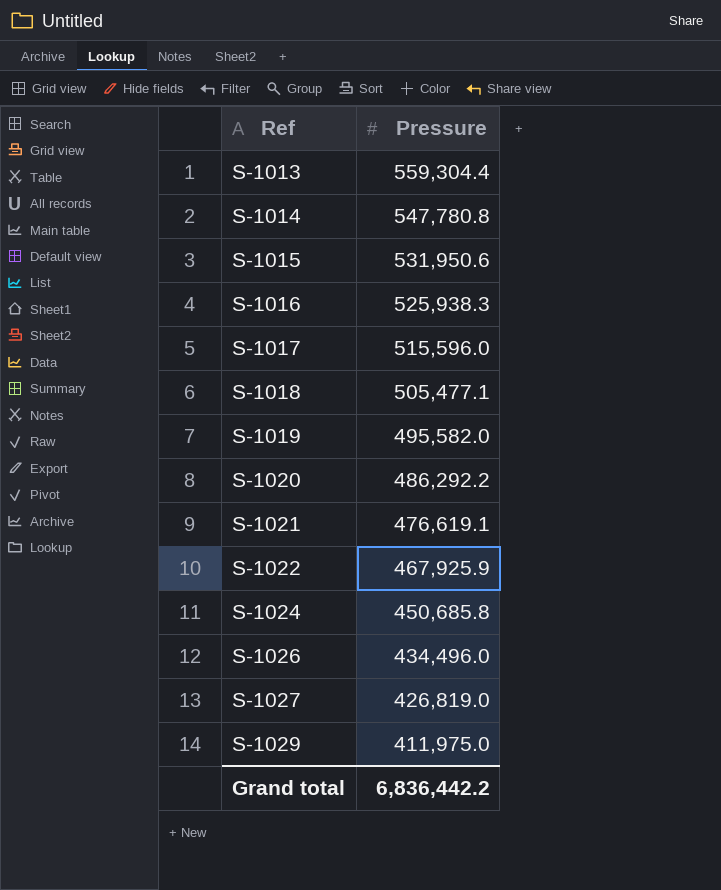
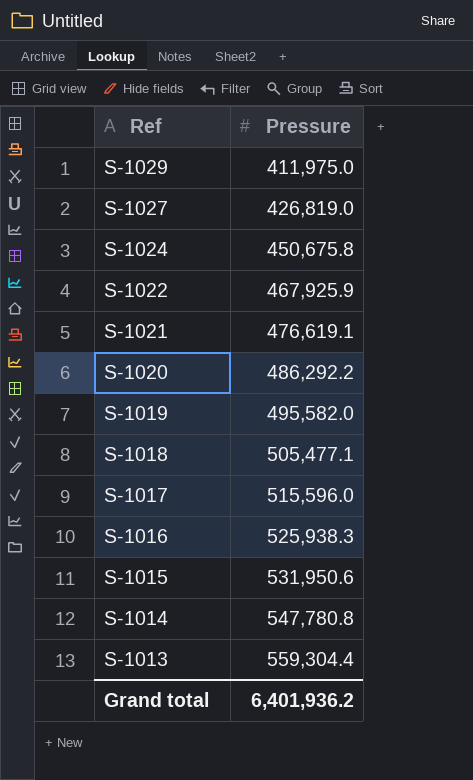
row order: Ref ascending -> Ref descending
row S-1026: 434,496.0 -> none
S-1024 | Pressure: 450,685.8 -> 450,675.8
Grand total | Pressure: 6,836,442.2 -> 6,401,936.2

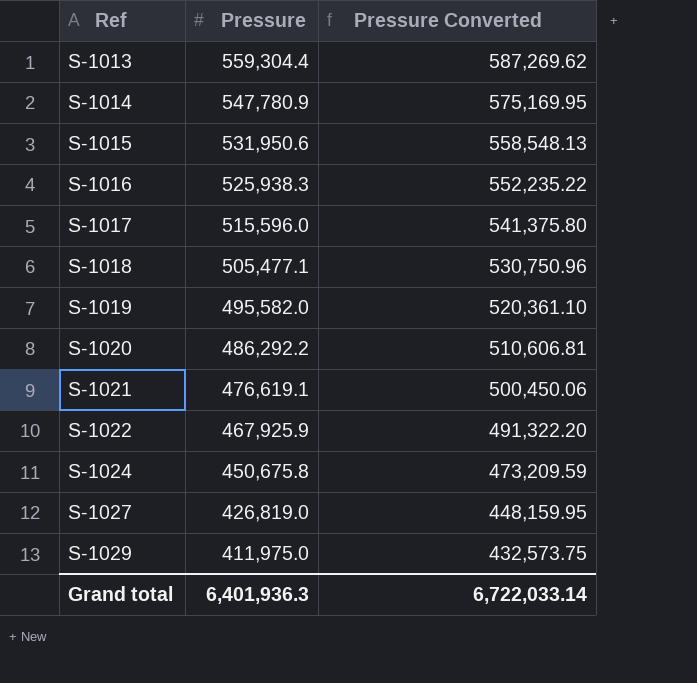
row order: Ref descending -> Ref ascending
column Pressure Converted | formula: none -> [Pressure] * 1.05
S-1014 | Pressure: 547,780.8 -> 547,780.9
Grand total | Pressure: 6,401,936.2 -> 6,401,936.3

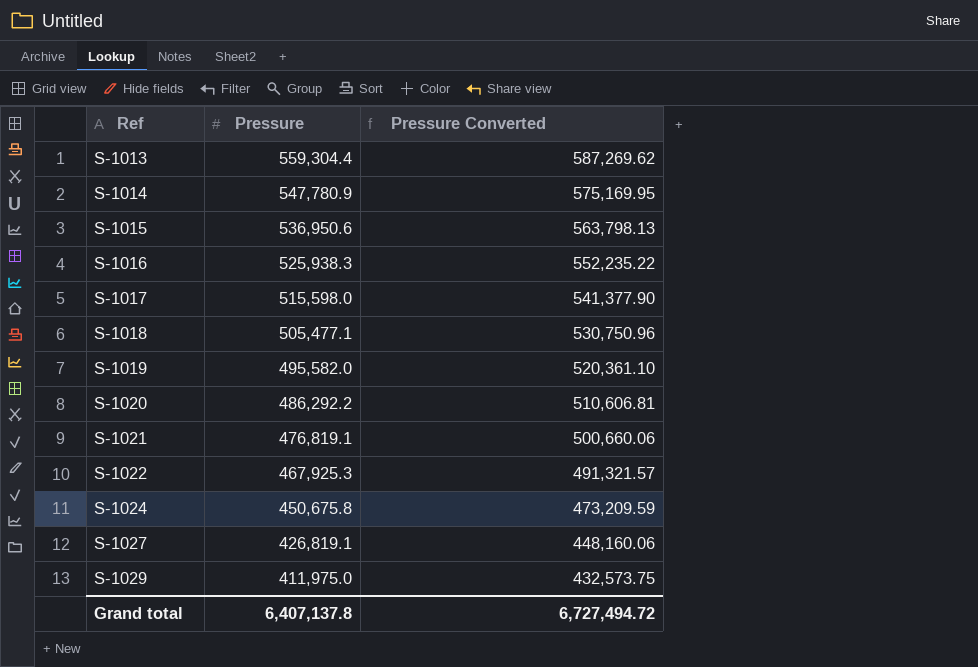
S-1015 | Pressure: 531,950.6 -> 536,950.6
S-1015 | Pressure Converted: 558,548.13 -> 563,798.13
S-1017 | Pressure: 515,596.0 -> 515,598.0
S-1017 | Pressure Converted: 541,375.80 -> 541,377.90
S-1021 | Pressure: 476,619.1 -> 476,819.1
S-1021 | Pressure Converted: 500,450.06 -> 500,660.06
S-1022 | Pressure: 467,925.9 -> 467,925.3
S-1022 | Pressure Converted: 491,322.20 -> 491,321.57
S-1027 | Pressure: 426,819.0 -> 426,819.1
S-1027 | Pressure Converted: 448,159.95 -> 448,160.06
Grand total | Pressure: 6,401,936.3 -> 6,407,137.8
Grand total | Pressure Converted: 6,722,033.14 -> 6,727,494.72

